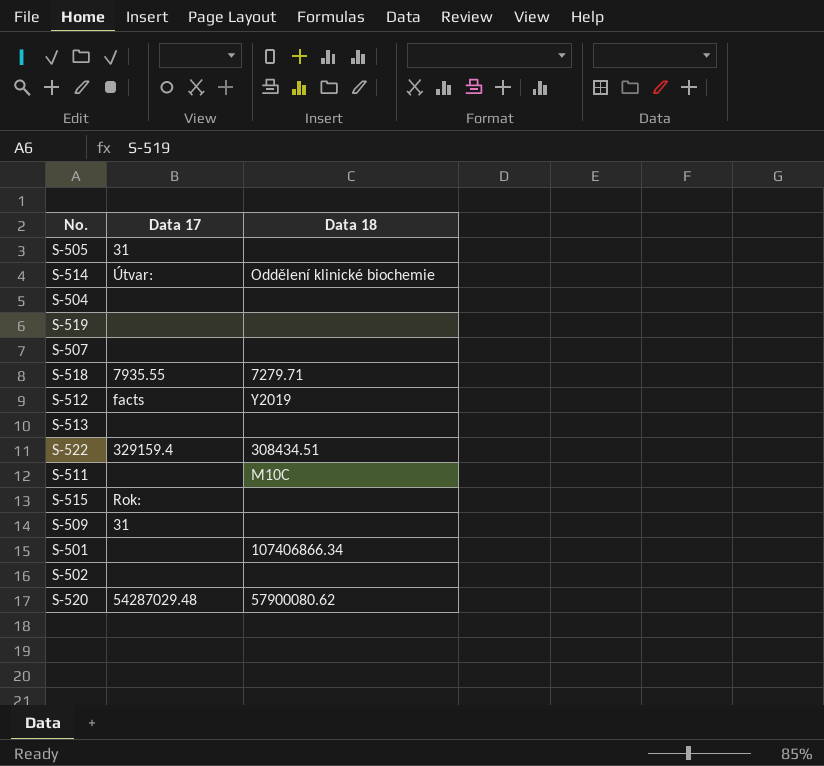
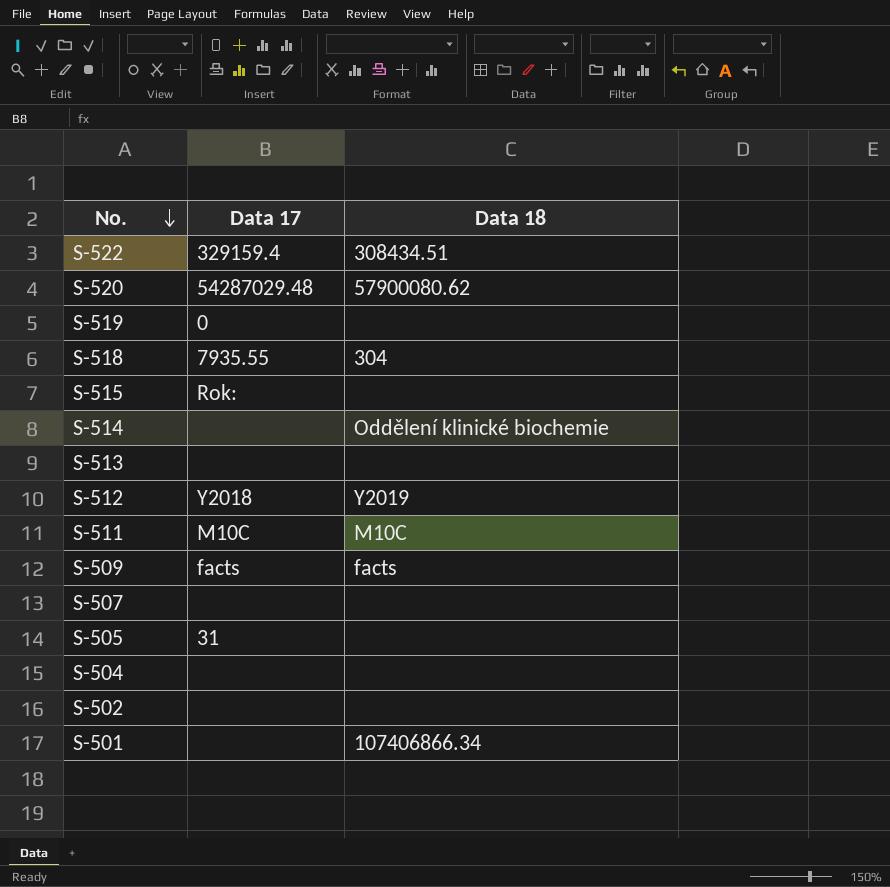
row order: none -> No. descending
S-519 | Data 17: none -> 0
S-518 | Data 18: 7279.71 -> 304
S-514 | Data 17: Útvar: -> none
S-512 | Data 17: facts -> Y2018
S-511 | Data 17: none -> M10C
S-509 | Data 17: 31 -> facts
S-509 | Data 18: none -> facts

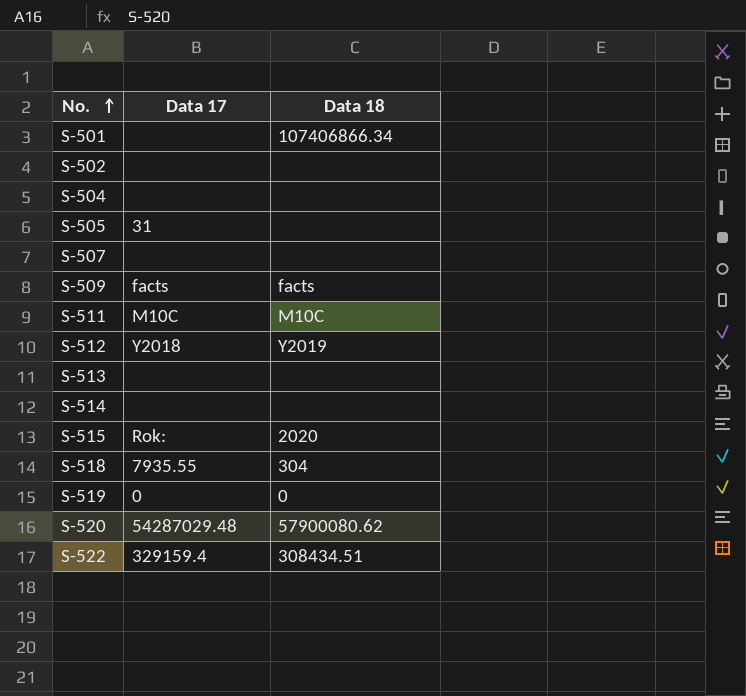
row order: No. descending -> No. ascending
S-514 | Data 18: Oddělení klinické biochemie -> none
S-515 | Data 18: none -> 2020
S-519 | Data 18: none -> 0

